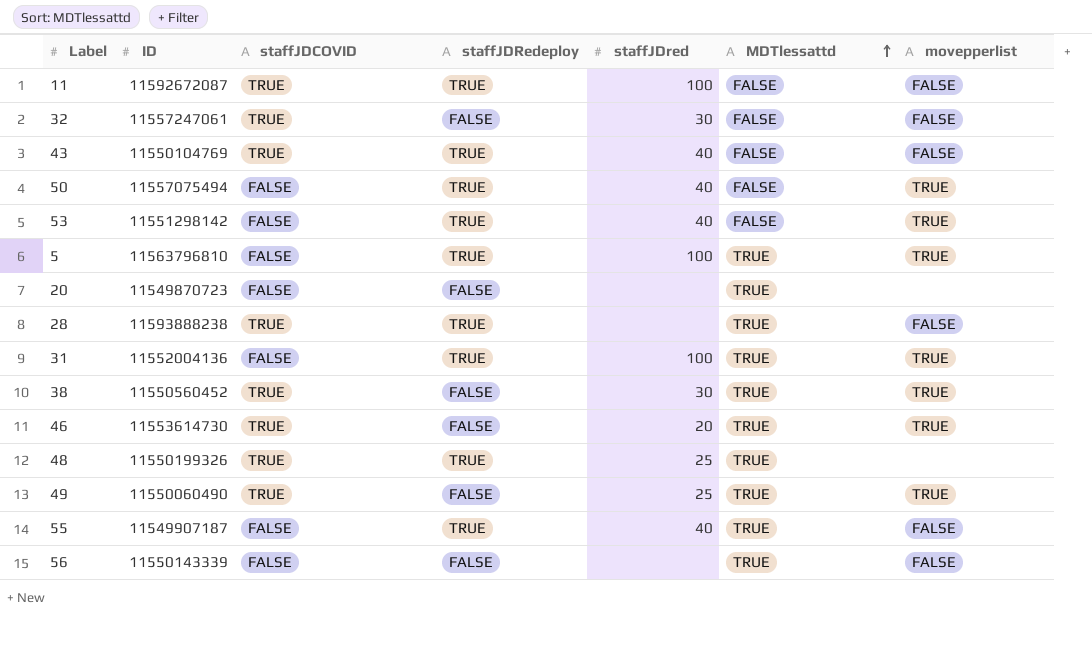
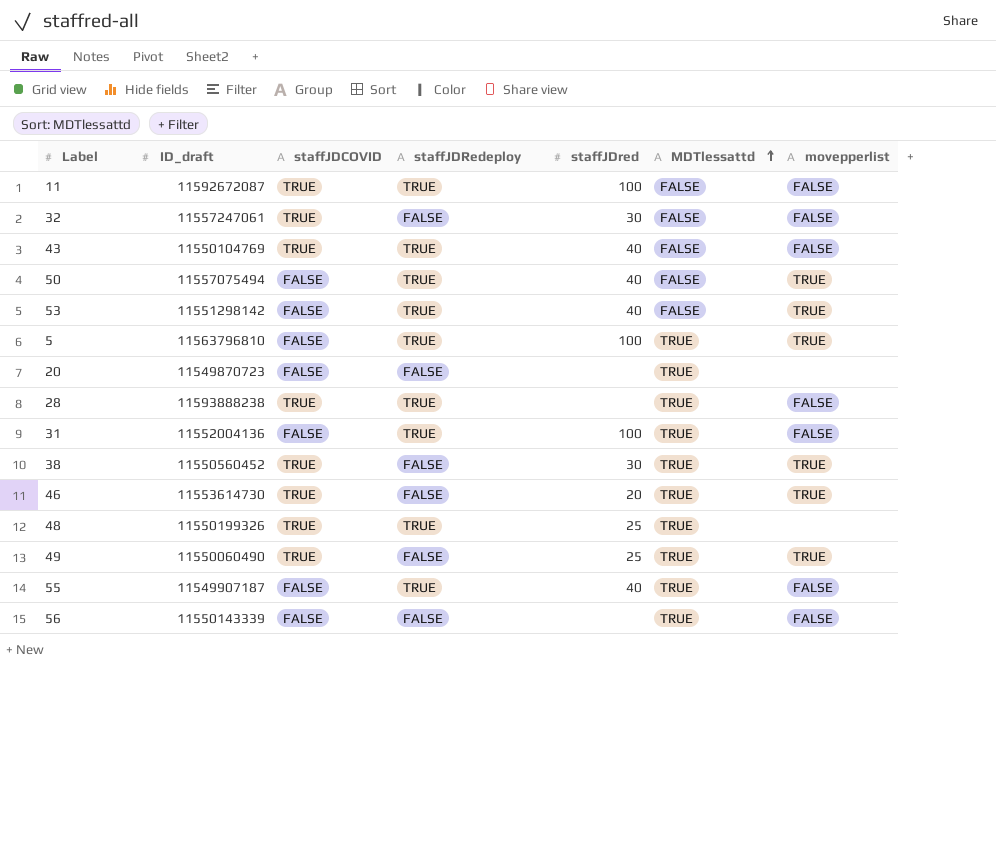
column name: ID -> ID_draft
31 | movepperlist: TRUE -> FALSE

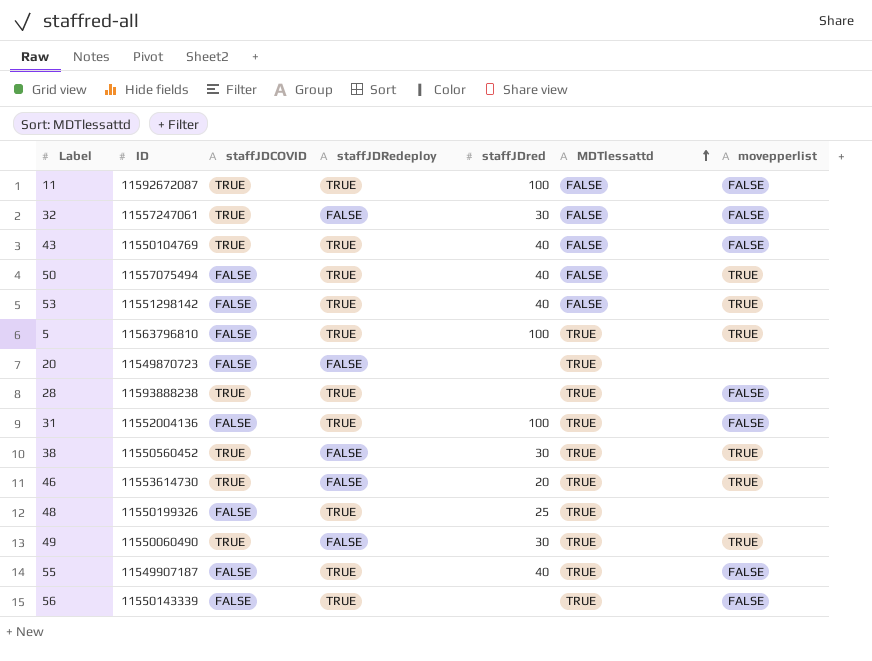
column name: ID_draft -> ID
48 | staffJDCOVID: TRUE -> FALSE
49 | staffJDred: 25 -> 30
56 | staffJDRedeploy: FALSE -> TRUE

